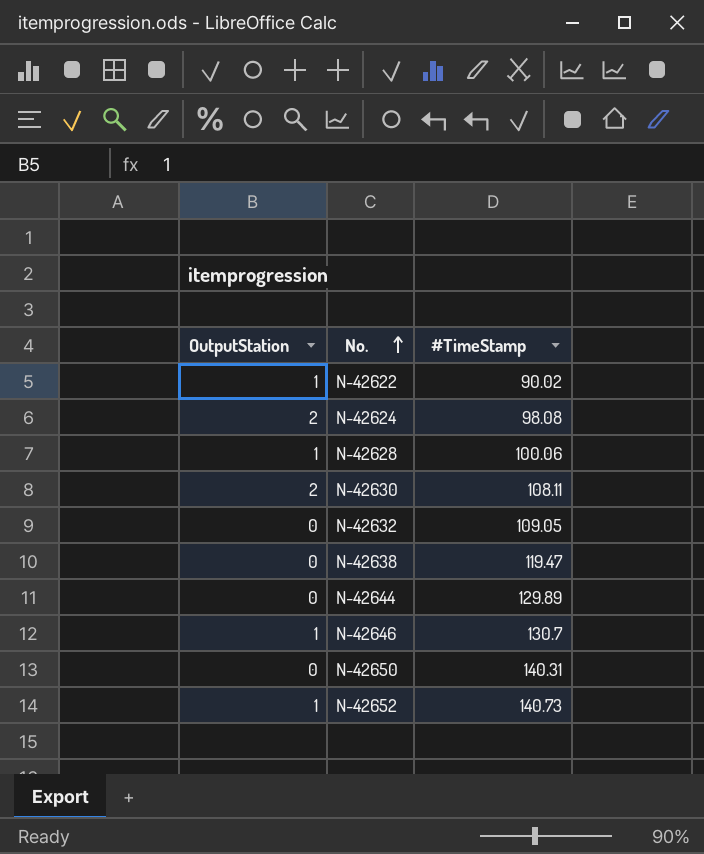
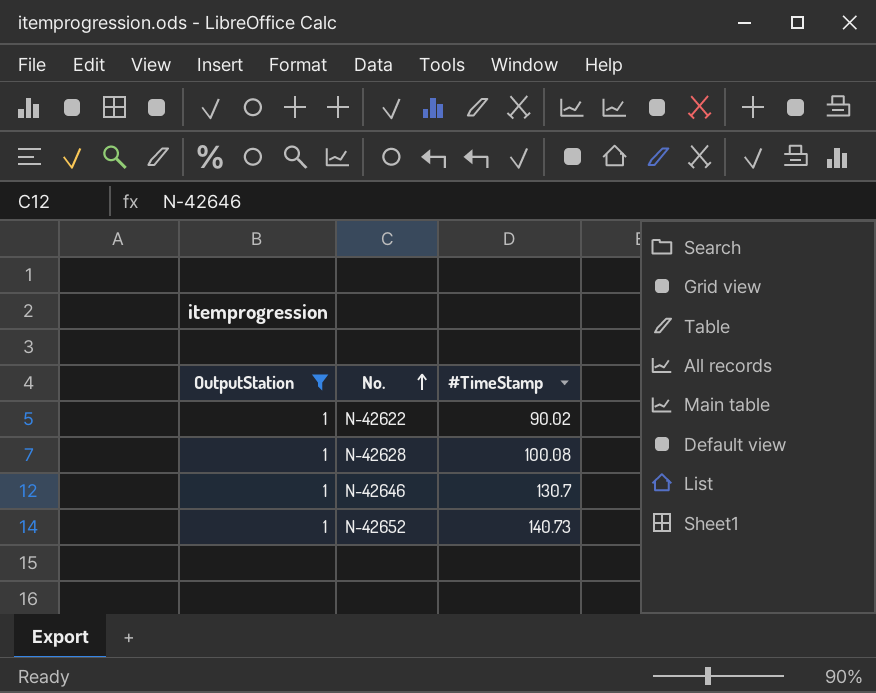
filter: none -> OutputStation = 1
N-42628 | #TimeStamp: 100.06 -> 100.08

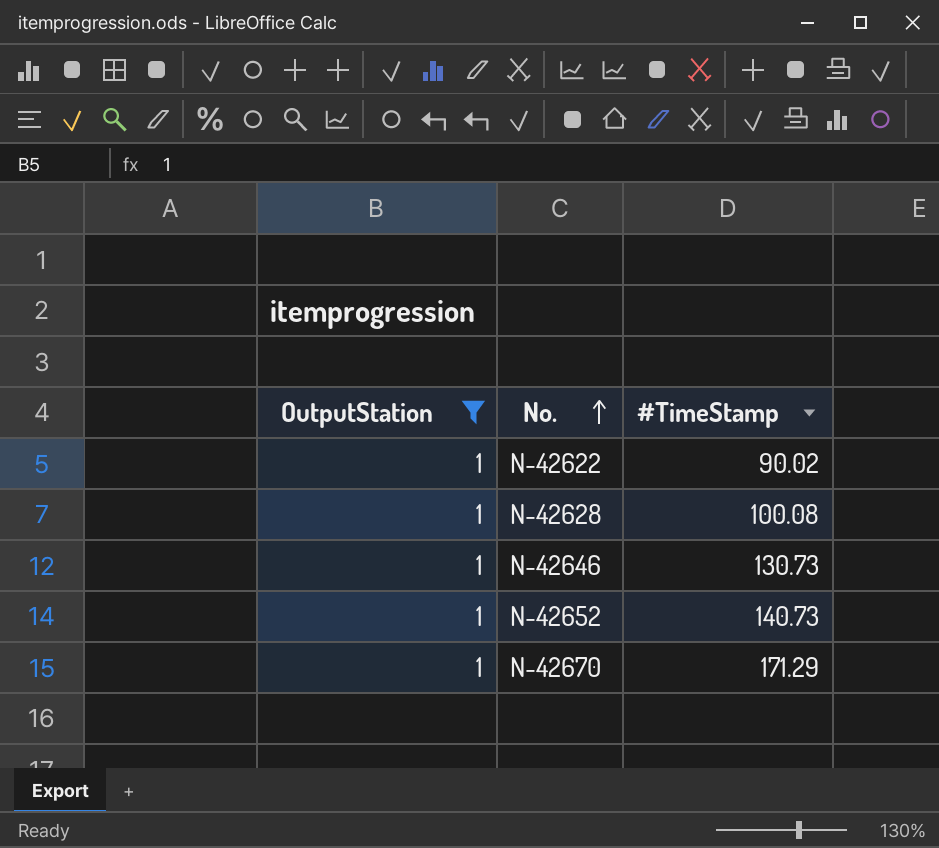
N-42646 | #TimeStamp: 130.7 -> 130.73
row N-42670: none -> 1 | 171.29

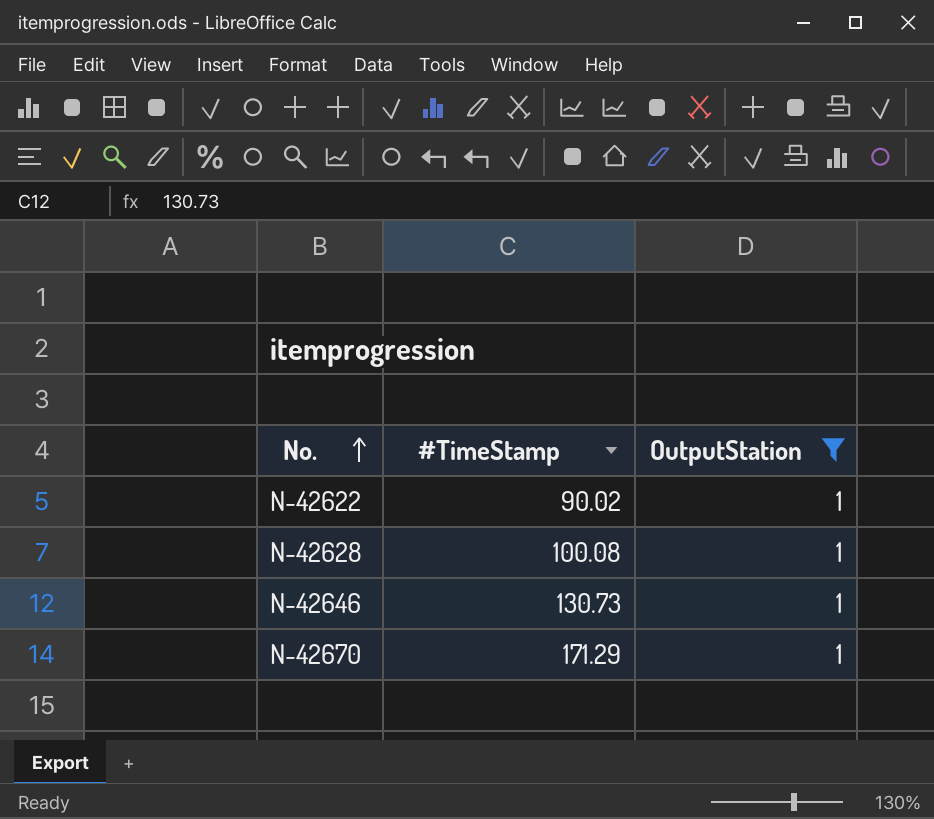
column OutputStation | position: 1 -> 3
row N-42652: 1 | 140.73 -> none

